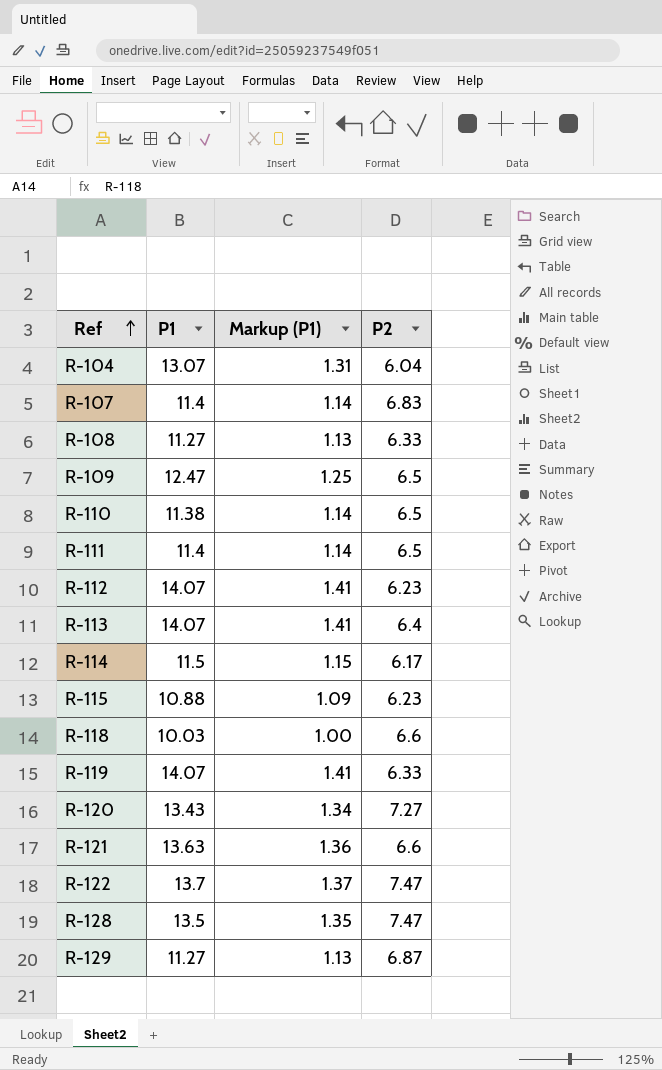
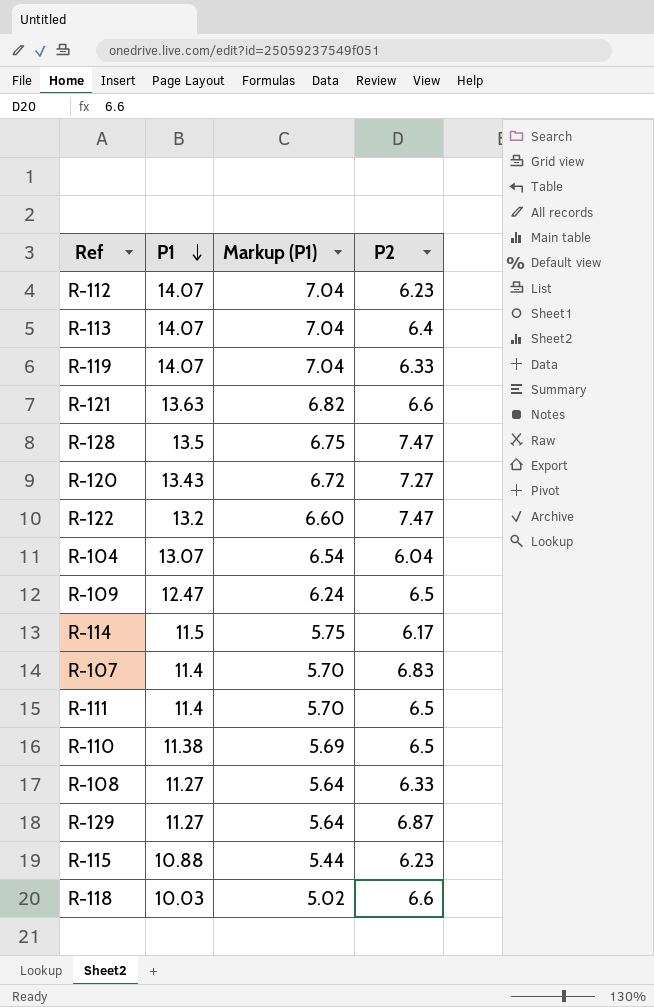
row order: Ref ascending -> P1 descending
column Markup (P1) | formula: [P1] * 0.1 -> [P1] * 0.5
R-122 | P1: 13.7 -> 13.2

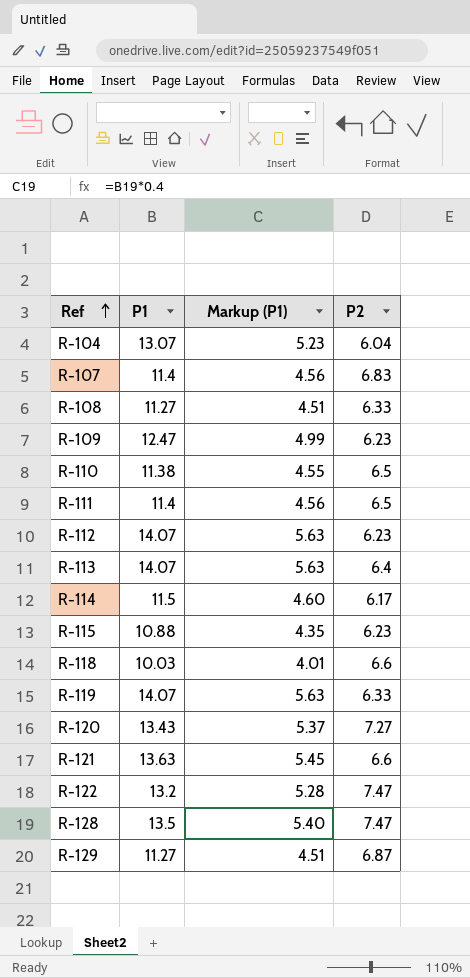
row order: P1 descending -> Ref ascending
column Markup (P1) | formula: [P1] * 0.5 -> [P1] * 0.4
R-109 | P2: 6.5 -> 6.23

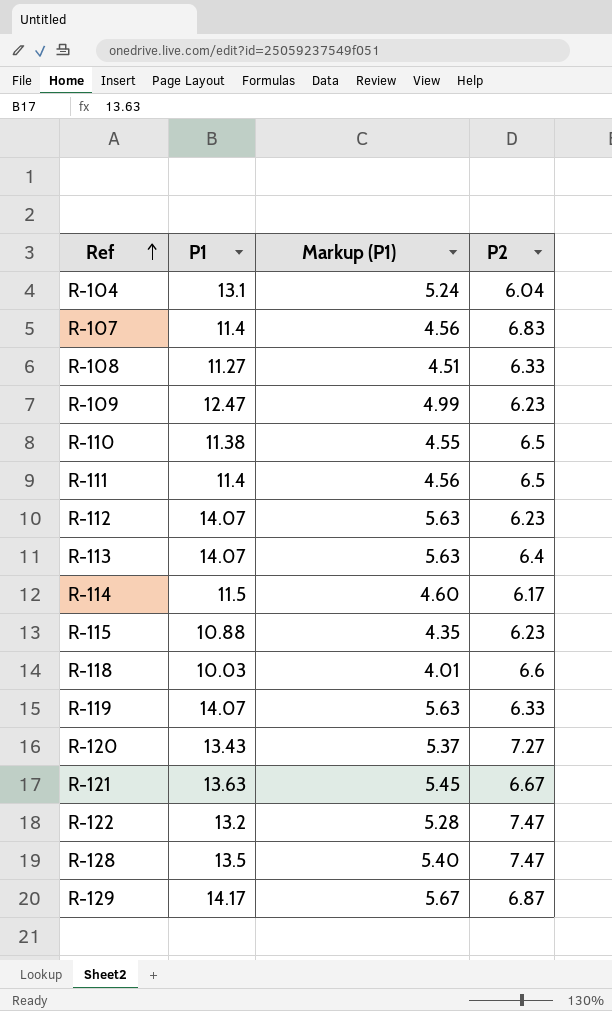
R-104 | P1: 13.07 -> 13.1
R-104 | Markup (P1): 5.23 -> 5.24
R-121 | P2: 6.6 -> 6.67
R-129 | P1: 11.27 -> 14.17
R-129 | Markup (P1): 4.51 -> 5.67

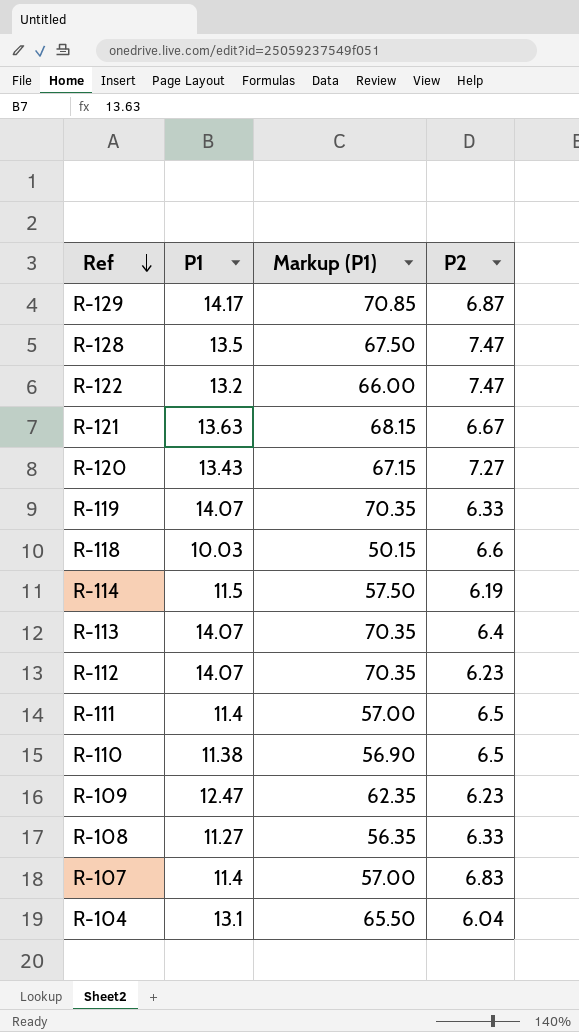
row order: Ref ascending -> Ref descending
column Markup (P1) | formula: [P1] * 0.4 -> [P1] * 5
row R-115: 10.88 | 4.35 | 6.23 -> none
R-114 | P2: 6.17 -> 6.19

